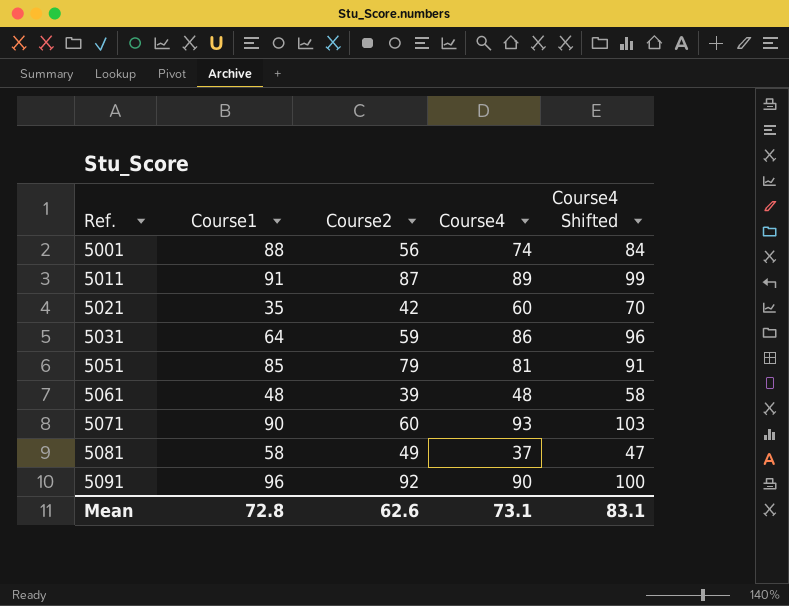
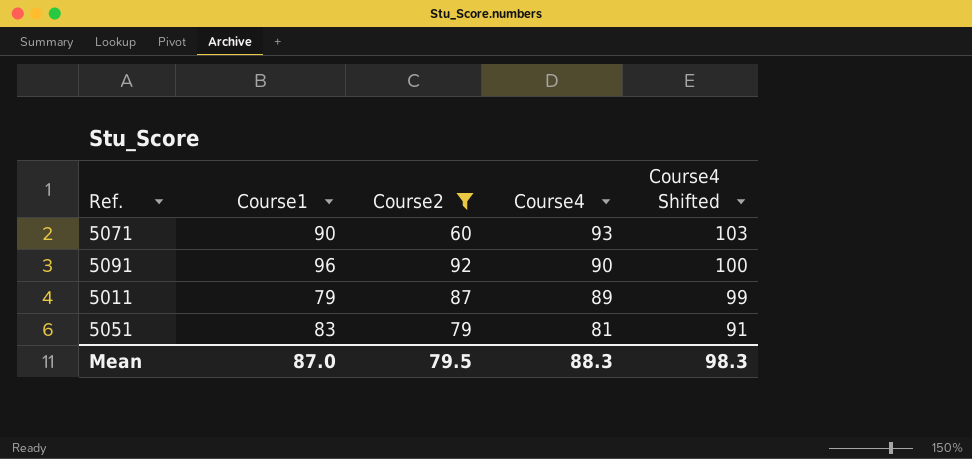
filter: none -> Course2 >= 60
row order: Ref. ascending -> Course4 descending
5011 | Course1: 91 -> 79
5051 | Course1: 85 -> 83
Mean | Course1: 72.8 -> 87.0
Mean | Course2: 62.6 -> 79.5
Mean | Course4: 73.1 -> 88.3
Mean | Course4 Shifted: 83.1 -> 98.3

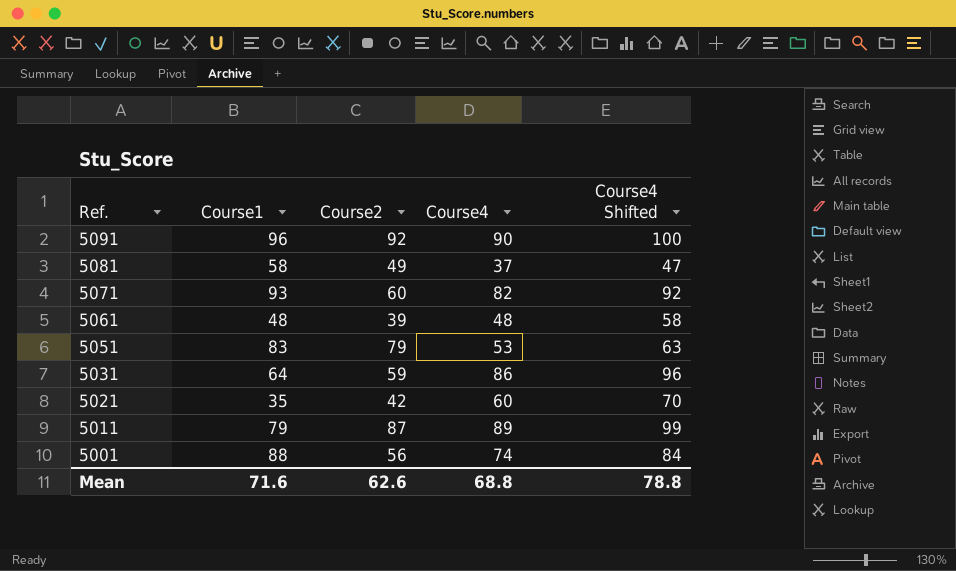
filter: Course2 >= 60 -> none
row order: Course4 descending -> Ref. descending
5071 | Course1: 90 -> 93
5071 | Course4: 93 -> 82
5071 | Course4 Shifted: 103 -> 92
5051 | Course4: 81 -> 53
5051 | Course4 Shifted: 91 -> 63
Mean | Course1: 87.0 -> 71.6
Mean | Course2: 79.5 -> 62.6
Mean | Course4: 88.3 -> 68.8
Mean | Course4 Shifted: 98.3 -> 78.8

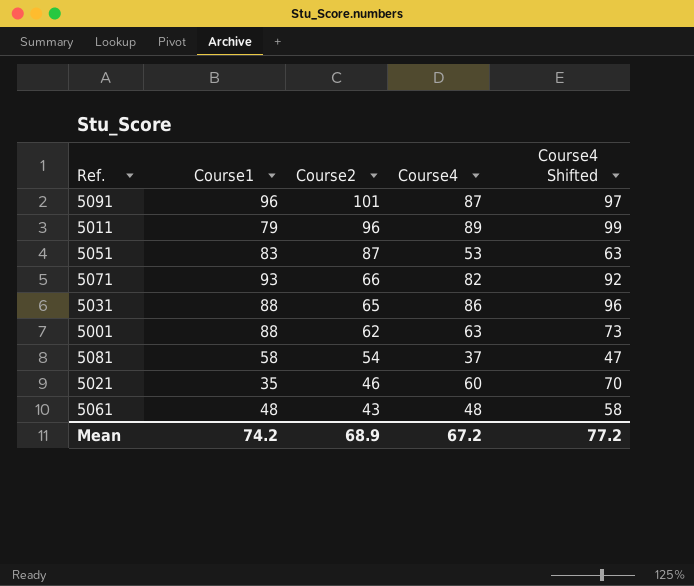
row order: Ref. descending -> Course2 descending
5091 | Course2: 92 -> 101
5091 | Course4: 90 -> 87
5091 | Course4 Shifted: 100 -> 97
5011 | Course2: 87 -> 96
5051 | Course2: 79 -> 87
5071 | Course2: 60 -> 66
5031 | Course1: 64 -> 88
5031 | Course2: 59 -> 65
5001 | Course2: 56 -> 62
5001 | Course4: 74 -> 63
5001 | Course4 Shifted: 84 -> 73
5081 | Course2: 49 -> 54
5021 | Course2: 42 -> 46
5061 | Course2: 39 -> 43
Mean | Course1: 71.6 -> 74.2
Mean | Course2: 62.6 -> 68.9
Mean | Course4: 68.8 -> 67.2
Mean | Course4 Shifted: 78.8 -> 77.2

